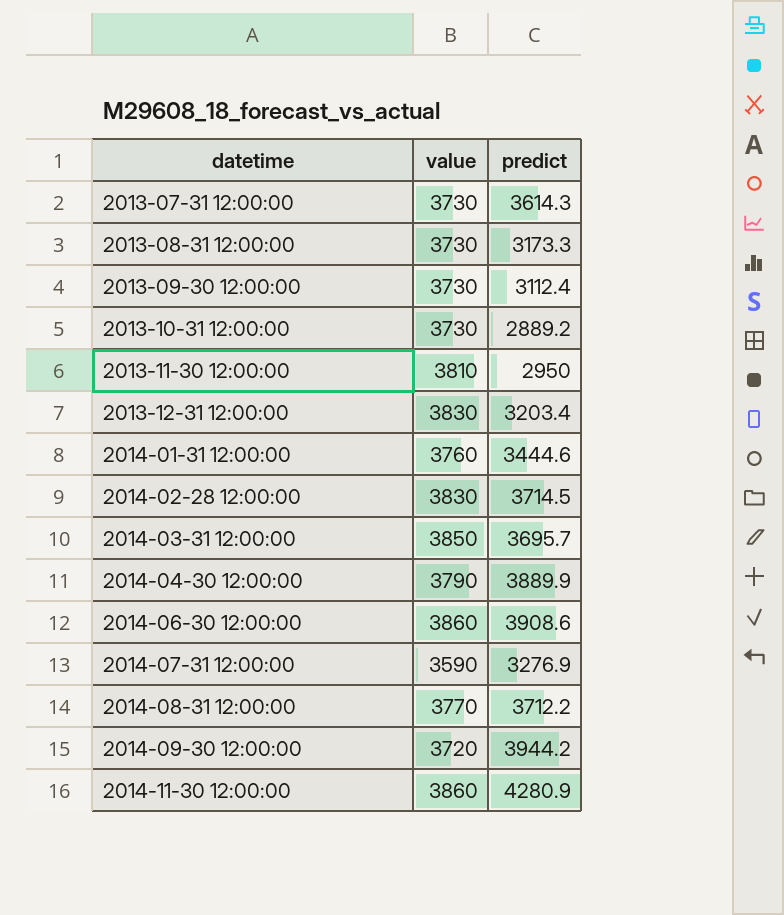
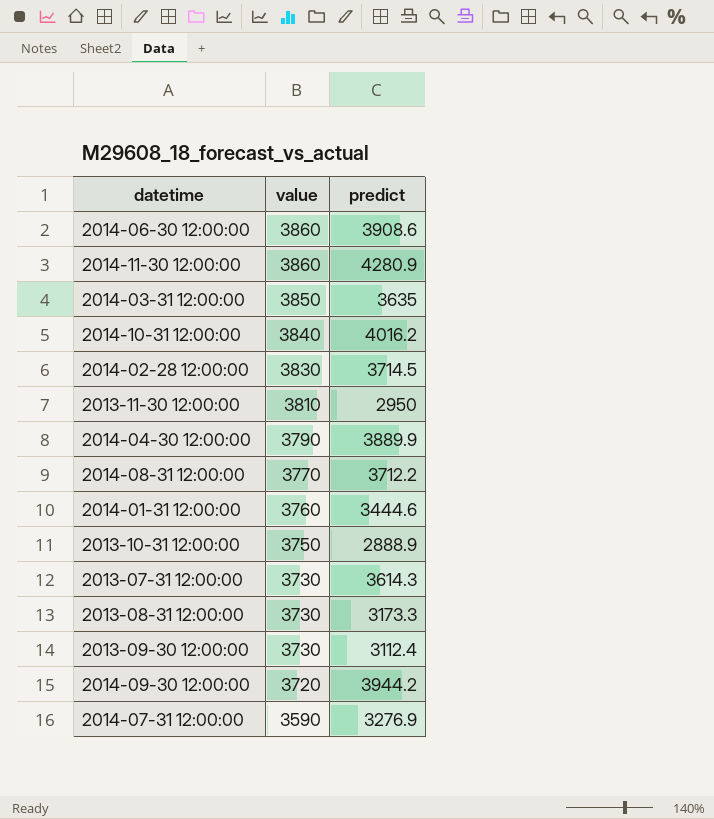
row order: datetime ascending -> value descending
row 2013-12-31 12:00:00: 3830 | 3203.4 -> none
2014-03-31 12:00:00 | predict: 3695.7 -> 3635
row 2014-10-31 12:00:00: none -> 3840 | 4016.2
2013-10-31 12:00:00 | value: 3730 -> 3750
2013-10-31 12:00:00 | predict: 2889.2 -> 2888.9

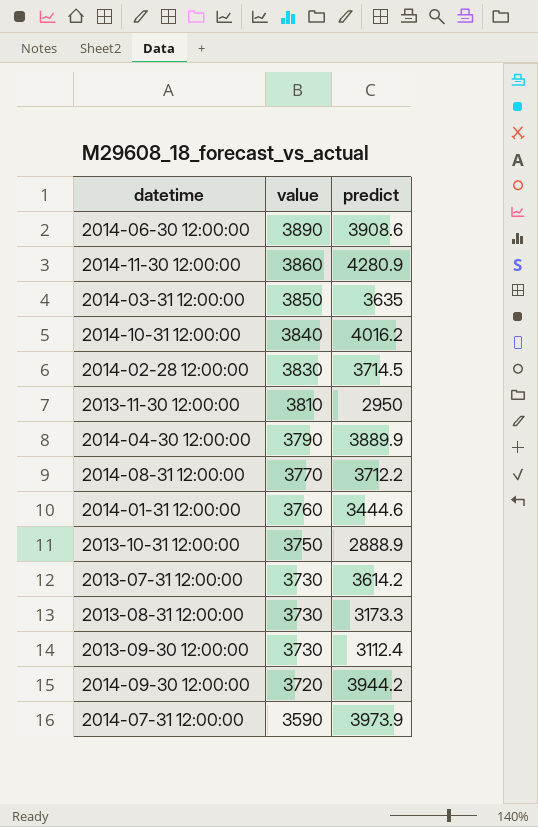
2014-06-30 12:00:00 | value: 3860 -> 3890
2013-07-31 12:00:00 | predict: 3614.3 -> 3614.2
2014-07-31 12:00:00 | predict: 3276.9 -> 3973.9

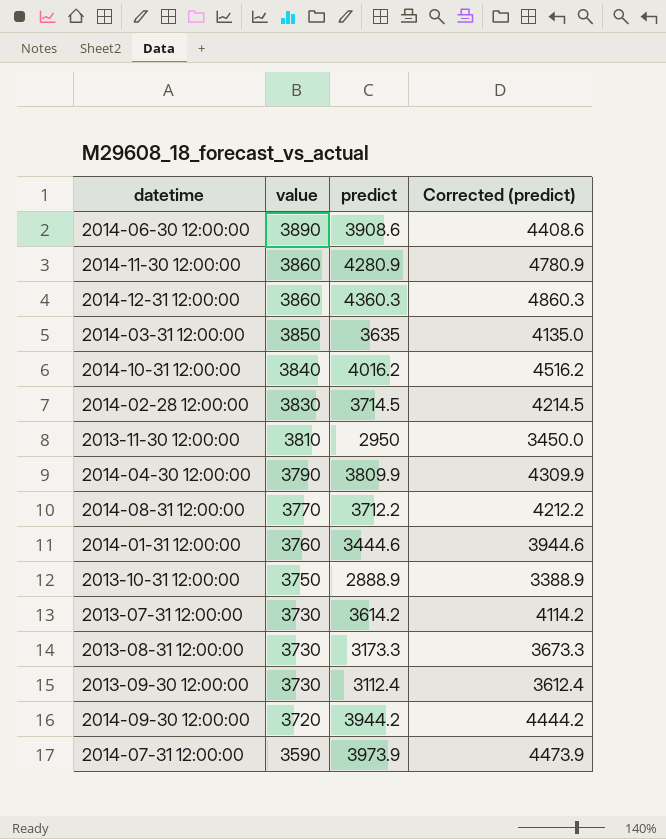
column Corrected (predict) | formula: none -> [predict] + 500
row 2014-12-31 12:00:00: none -> 3860 | 4360.3 | 4860.3
2014-04-30 12:00:00 | predict: 3889.9 -> 3809.9

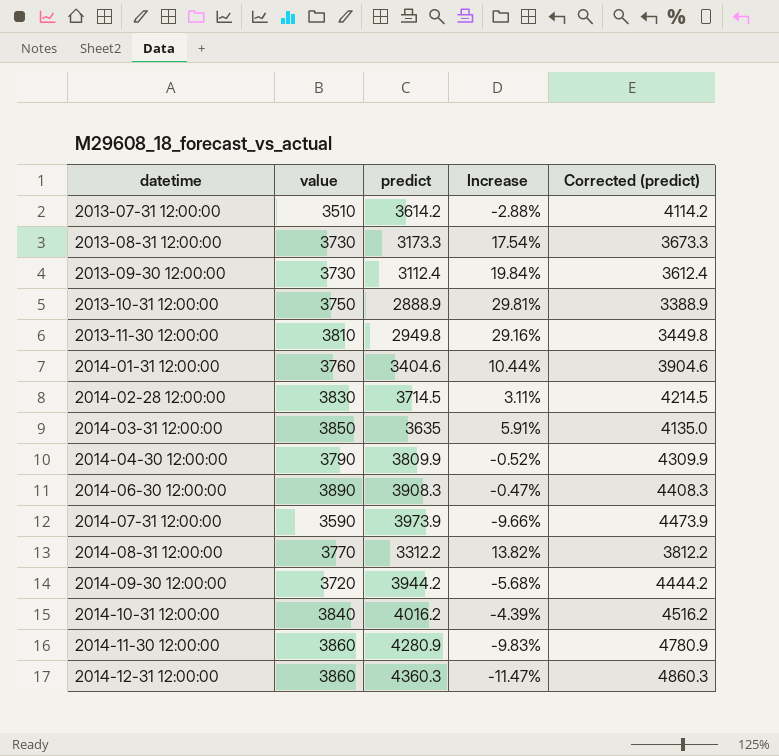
row order: value descending -> datetime ascending
column Increase | formula: none -> ([value] - [predict]) / [predict]
2013-07-31 12:00:00 | value: 3730 -> 3510
2013-11-30 12:00:00 | predict: 2950 -> 2949.8
2013-11-30 12:00:00 | Corrected (predict): 3450.0 -> 3449.8
2014-01-31 12:00:00 | predict: 3444.6 -> 3404.6
2014-01-31 12:00:00 | Corrected (predict): 3944.6 -> 3904.6
2014-06-30 12:00:00 | predict: 3908.6 -> 3908.3
2014-06-30 12:00:00 | Corrected (predict): 4408.6 -> 4408.3
2014-08-31 12:00:00 | predict: 3712.2 -> 3312.2
2014-08-31 12:00:00 | Corrected (predict): 4212.2 -> 3812.2

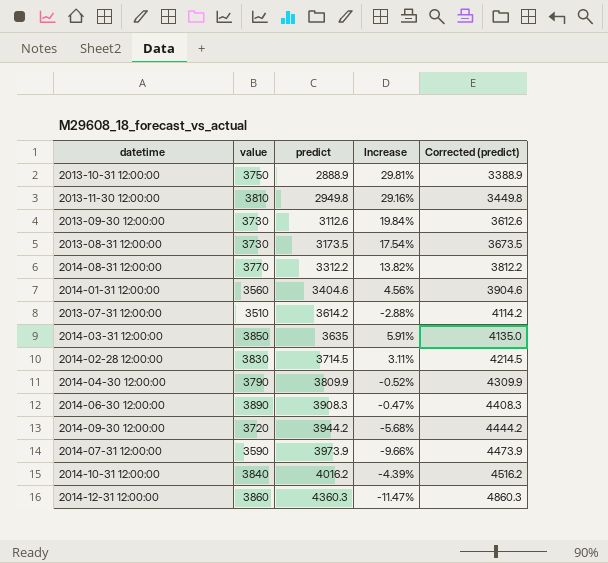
row order: datetime ascending -> predict ascending
row 2014-11-30 12:00:00: 3860 | 4280.9 | -9.83% | 4780.9 -> none
2013-09-30 12:00:00 | predict: 3112.4 -> 3112.6
2013-09-30 12:00:00 | Corrected (predict): 3612.4 -> 3612.6
2013-08-31 12:00:00 | predict: 3173.3 -> 3173.5
2013-08-31 12:00:00 | Corrected (predict): 3673.3 -> 3673.5
2014-01-31 12:00:00 | value: 3760 -> 3560
2014-01-31 12:00:00 | Increase: 10.44% -> 4.56%

